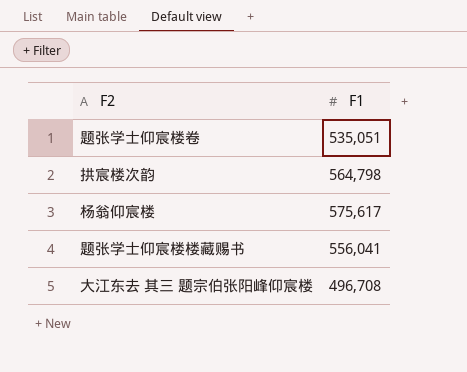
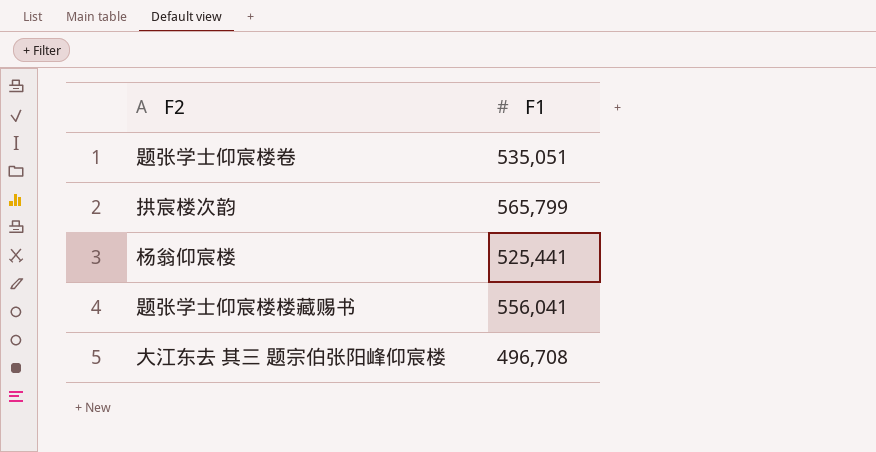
拱宸楼次韵 | F1: 564,798 -> 565,799
杨翁仰宸楼 | F1: 575,617 -> 525,441

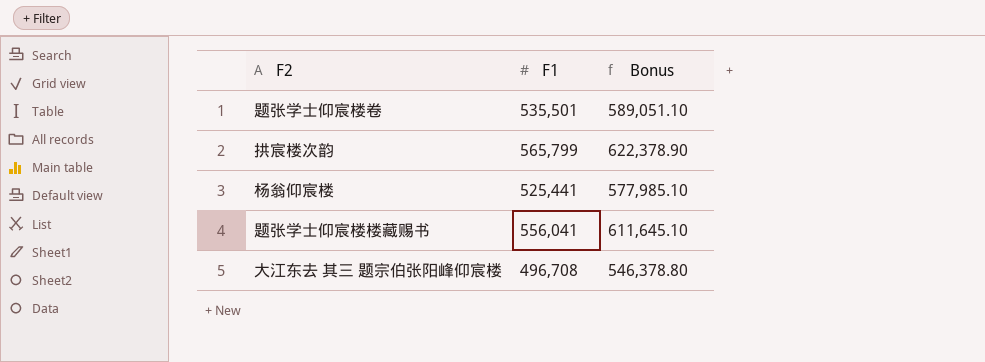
column Bonus | formula: none -> [F1] * 1.1
题张学士仰宸楼卷 | F1: 535,051 -> 535,501

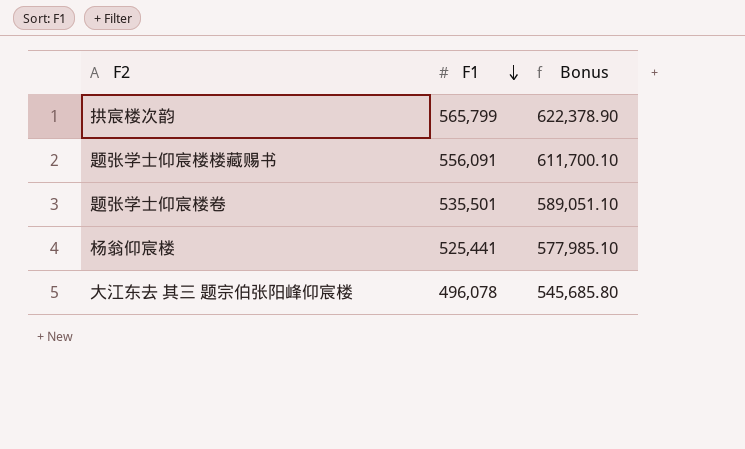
row order: none -> F1 descending
题张学士仰宸楼楼藏赐书 | F1: 556,041 -> 556,091
题张学士仰宸楼楼藏赐书 | Bonus: 611,645.10 -> 611,700.10
大江东去 其三 题宗伯张阳峰仰宸楼 | F1: 496,708 -> 496,078
大江东去 其三 题宗伯张阳峰仰宸楼 | Bonus: 546,378.80 -> 545,685.80

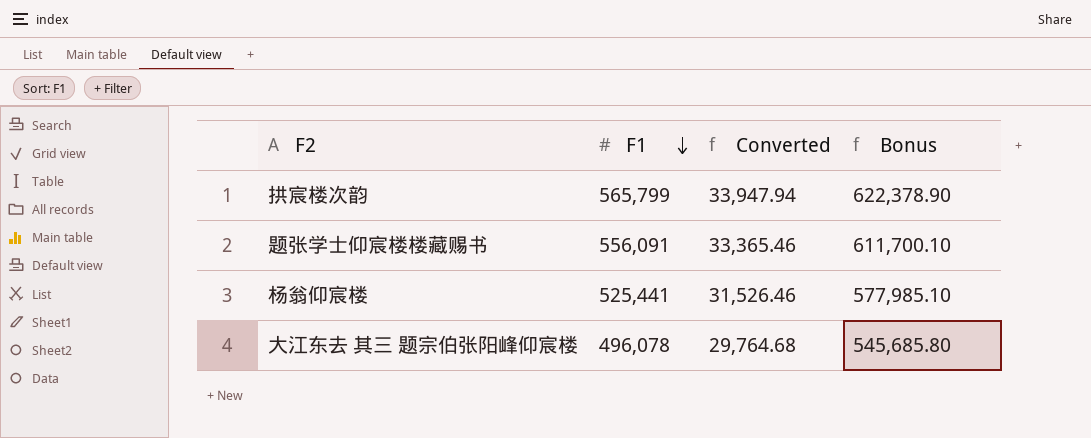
column Converted | formula: none -> [F1] * 0.06
row 题张学士仰宸楼卷: 535,501 | 589,051.10 -> none

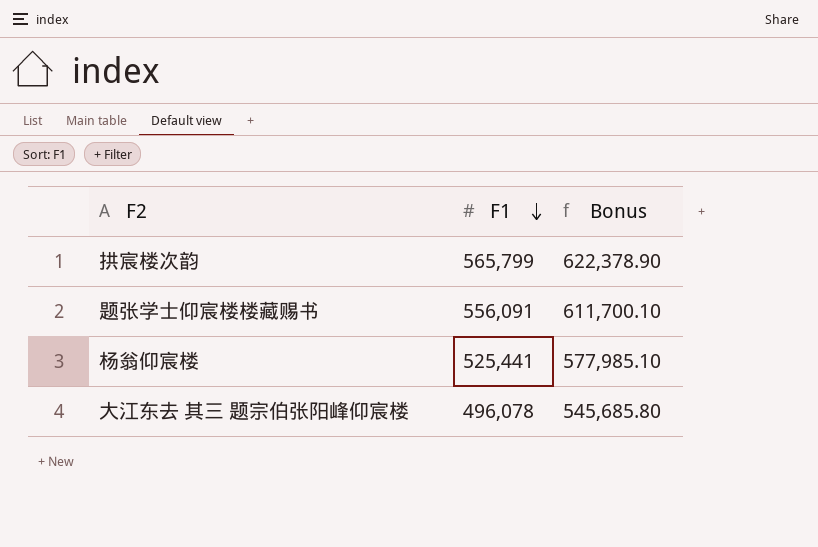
column Converted | formula: [F1] * 0.06 -> none

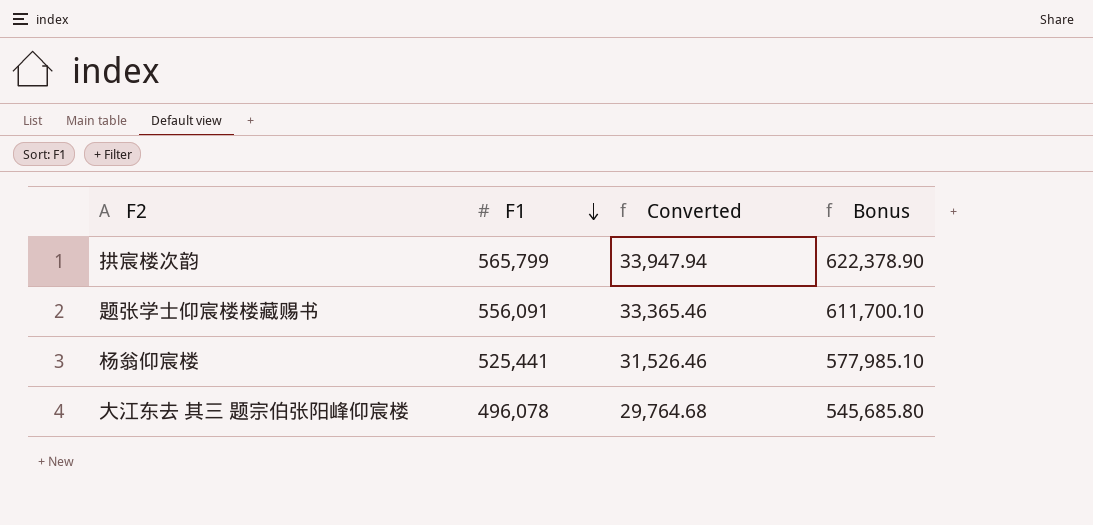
column Converted | formula: none -> [F1] * 0.06

